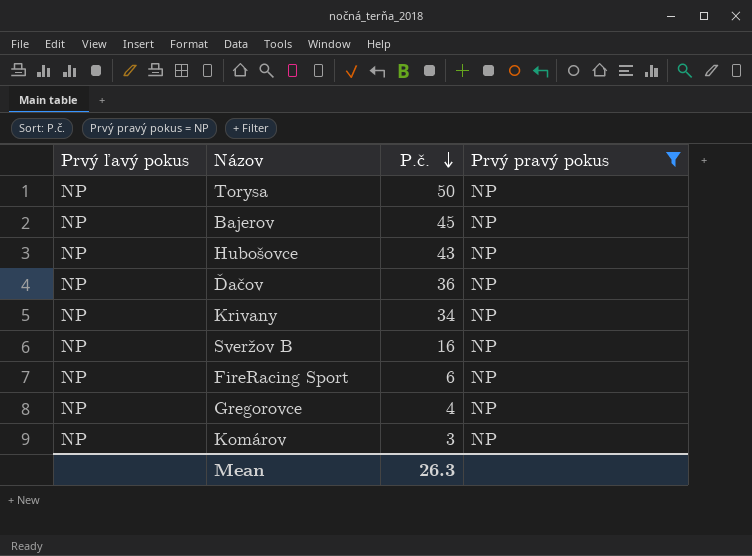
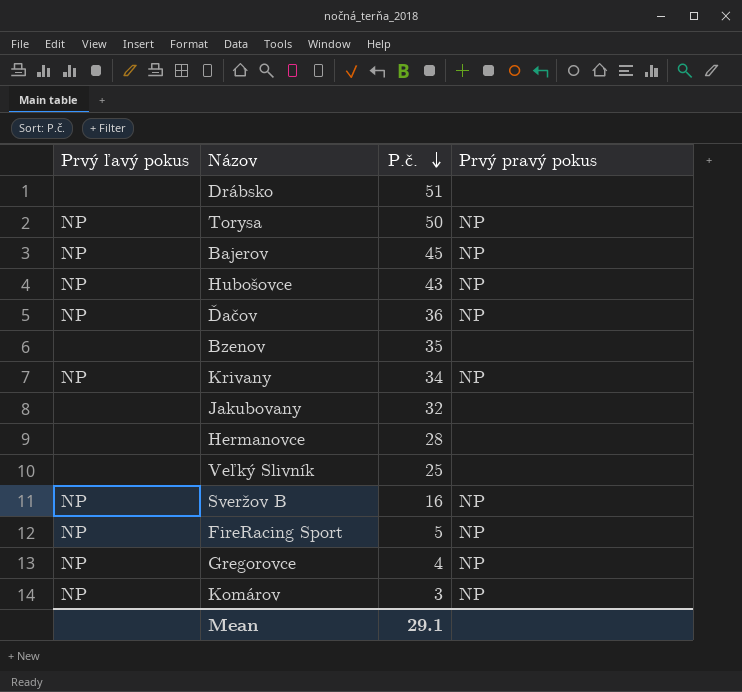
filter: Prvý pravý pokus = NP -> none
FireRacing Sport | P.č.: 6 -> 5
Mean | P.č.: 26.3 -> 29.1

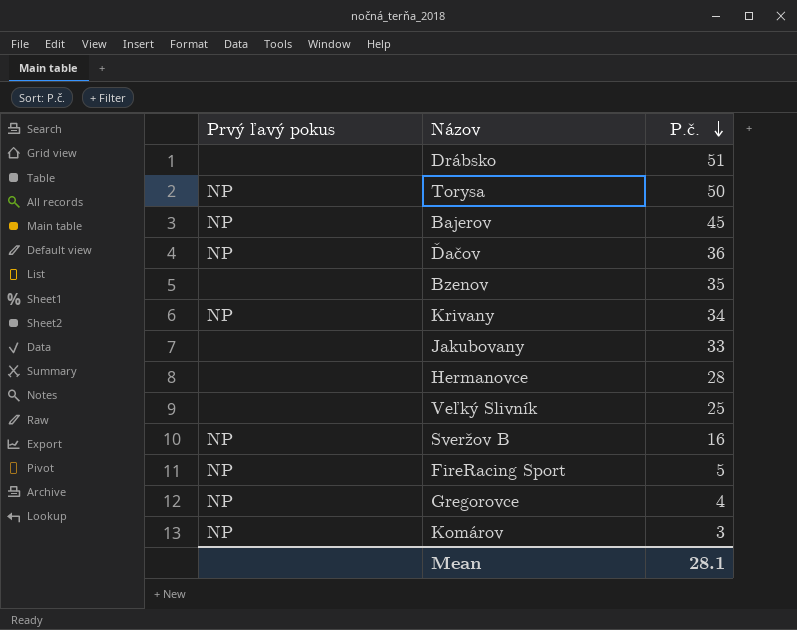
column Prvý pravý pokus | position: 4 -> none
row Hubošovce: NP | 43 | NP -> none
Jakubovany | P.č.: 32 -> 33
Mean | P.č.: 29.1 -> 28.1

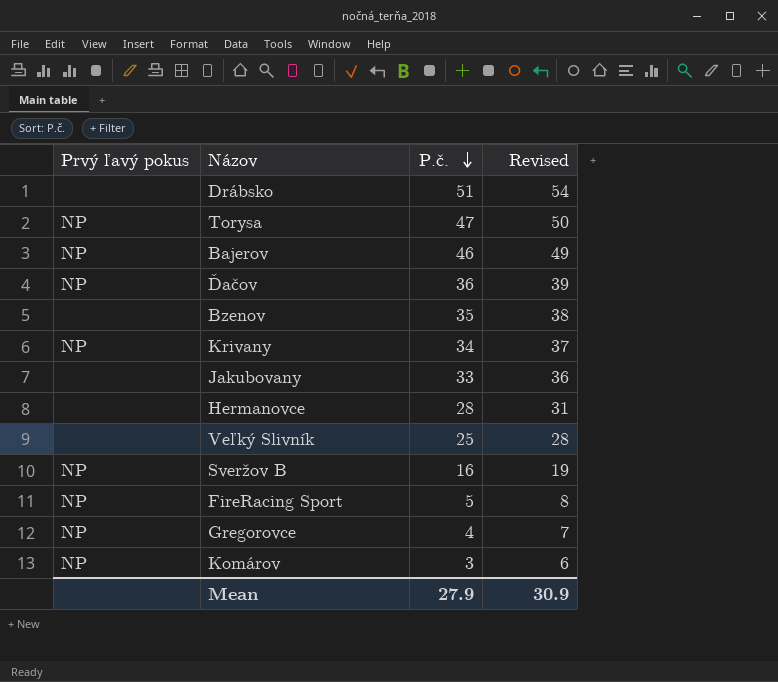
column Revised | formula: none -> [P.č.] + 3
Torysa | P.č.: 50 -> 47
Bajerov | P.č.: 45 -> 46
Mean | P.č.: 28.1 -> 27.9

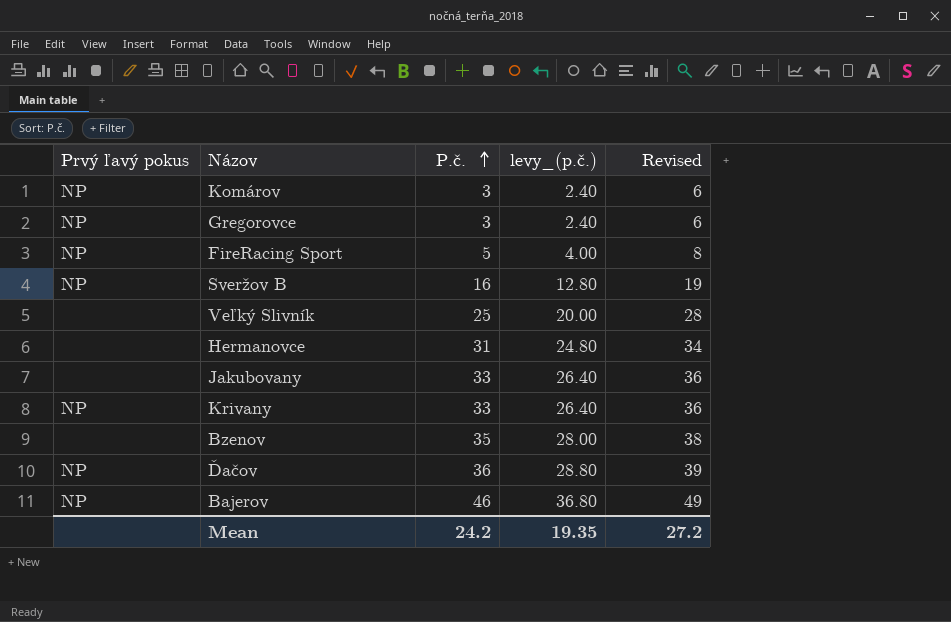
row order: P.č. descending -> P.č. ascending
column levy_(p.č.) | formula: none -> [P.č.] * 0.8
row Drábsko: none | 51 | 54 -> none
row Torysa: NP | 47 | 50 -> none
Gregorovce | P.č.: 4 -> 3
Gregorovce | Revised: 7 -> 6
Hermanovce | P.č.: 28 -> 31
Hermanovce | Revised: 31 -> 34
Krivany | P.č.: 34 -> 33
Krivany | Revised: 37 -> 36
Mean | P.č.: 27.9 -> 24.2
Mean | Revised: 30.9 -> 27.2

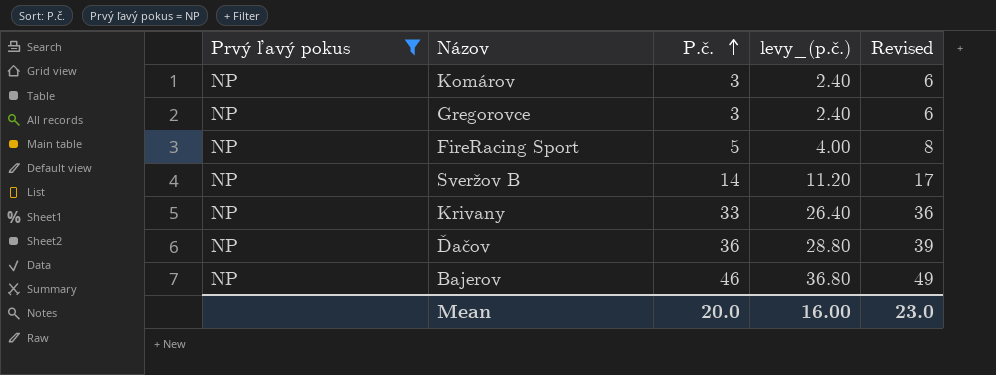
filter: none -> Prvý ľavý pokus = NP
Sveržov B | P.č.: 16 -> 14
Sveržov B | levy_(p.č.): 12.80 -> 11.20
Sveržov B | Revised: 19 -> 17
Mean | P.č.: 24.2 -> 20.0
Mean | levy_(p.č.): 19.35 -> 16.00
Mean | Revised: 27.2 -> 23.0

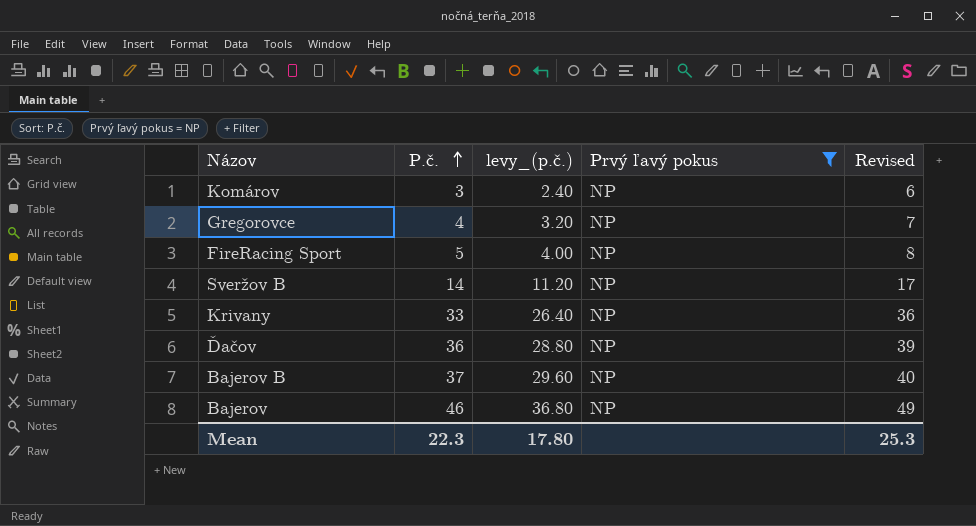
column Prvý ľavý pokus | position: 1 -> 4
Gregorovce | P.č.: 3 -> 4
Gregorovce | levy_(p.č.): 2.40 -> 3.20
Gregorovce | Revised: 6 -> 7
row Bajerov B: none -> 37 | 29.60 | NP | 40
Mean | P.č.: 20.0 -> 22.3
Mean | levy_(p.č.): 16.00 -> 17.80
Mean | Revised: 23.0 -> 25.3

